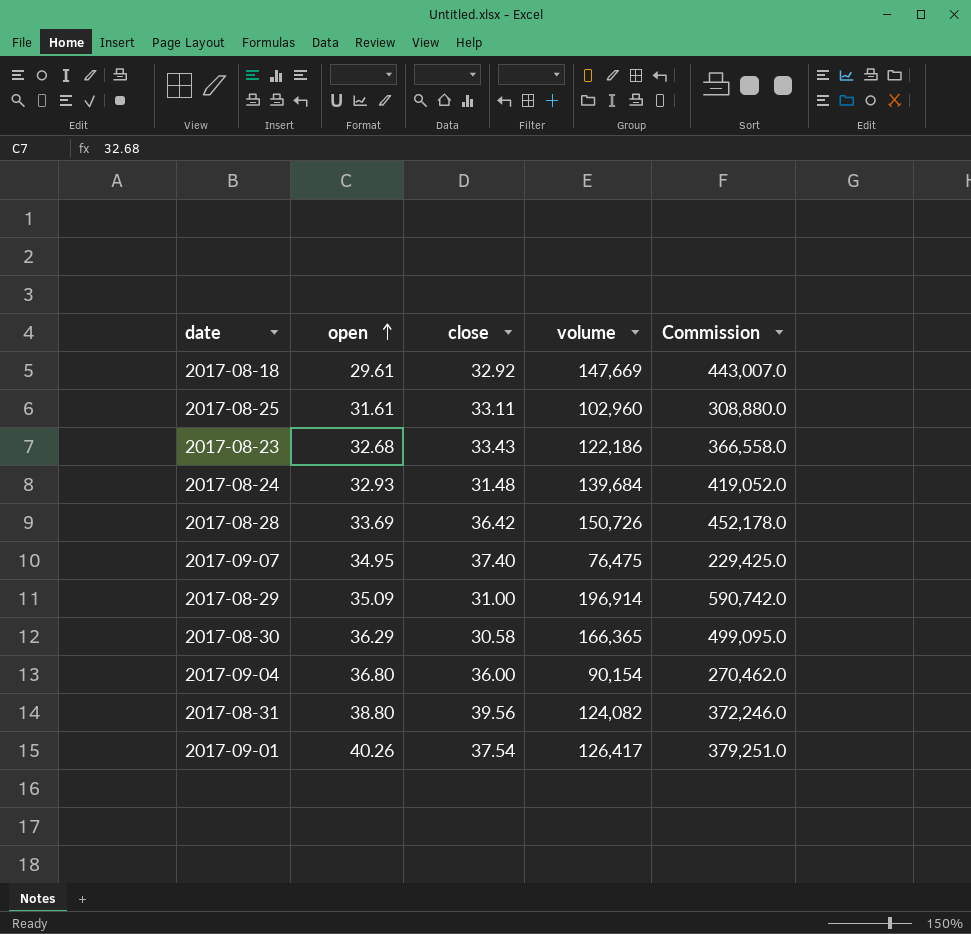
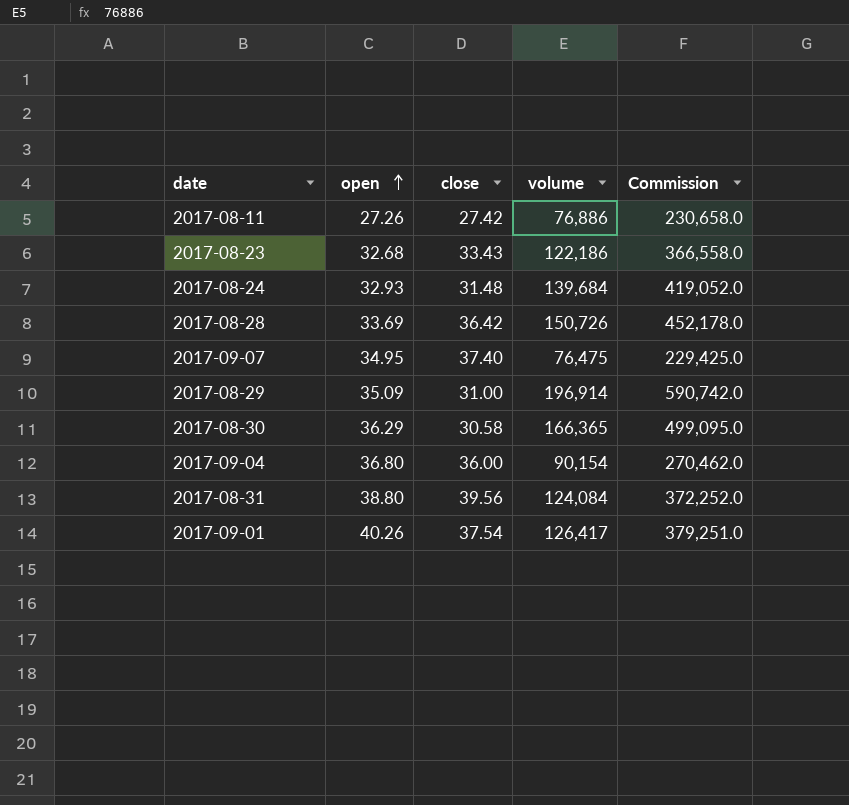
row 2017-08-18: 29.61 | 32.92 | 147,669 | 443,007.0 -> none
row 2017-08-25: 31.61 | 33.11 | 102,960 | 308,880.0 -> none
row 2017-08-11: none -> 27.26 | 27.42 | 76,886 | 230,658.0
2017-08-31 | volume: 124,082 -> 124,084
2017-08-31 | Commission: 372,246.0 -> 372,252.0

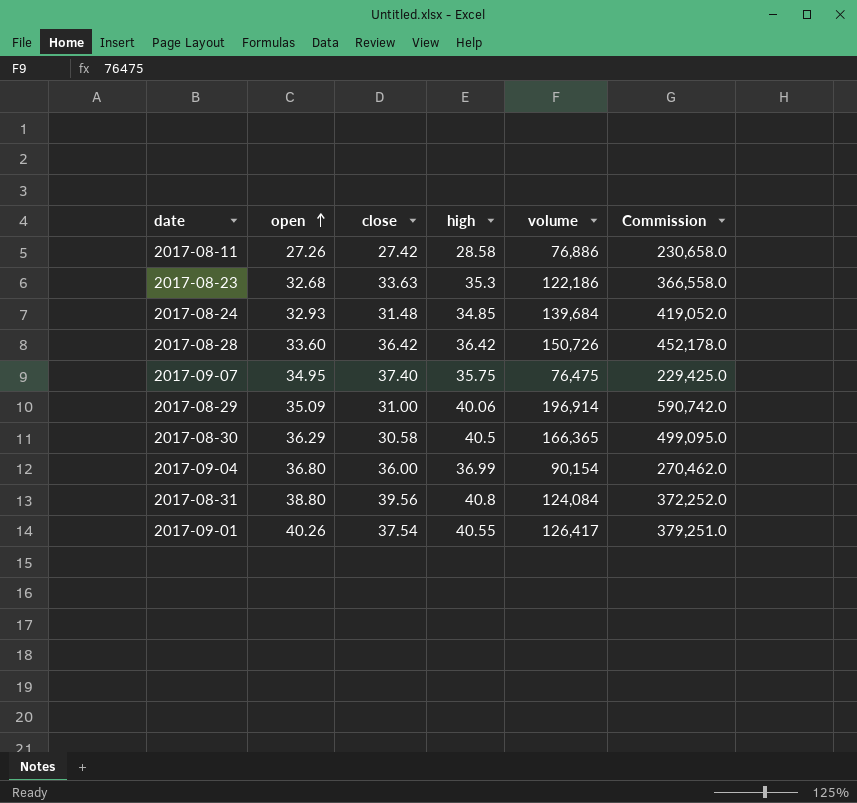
column high | position: none -> 4
2017-08-23 | close: 33.43 -> 33.63
2017-08-28 | open: 33.69 -> 33.60

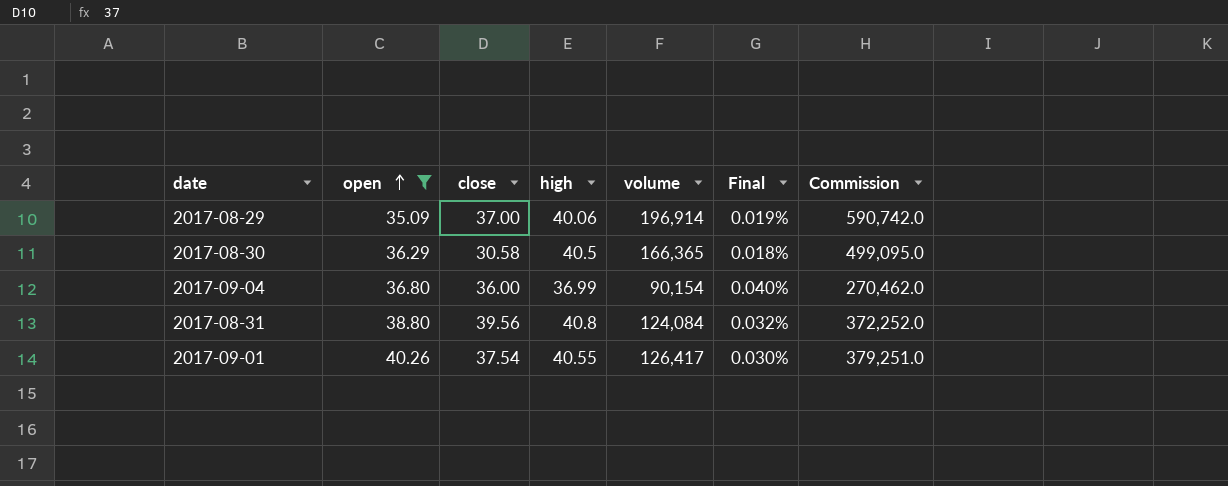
filter: none -> open >= 35.09
column Final | formula: none -> [close] / [volume]
2017-08-29 | close: 31.00 -> 37.00

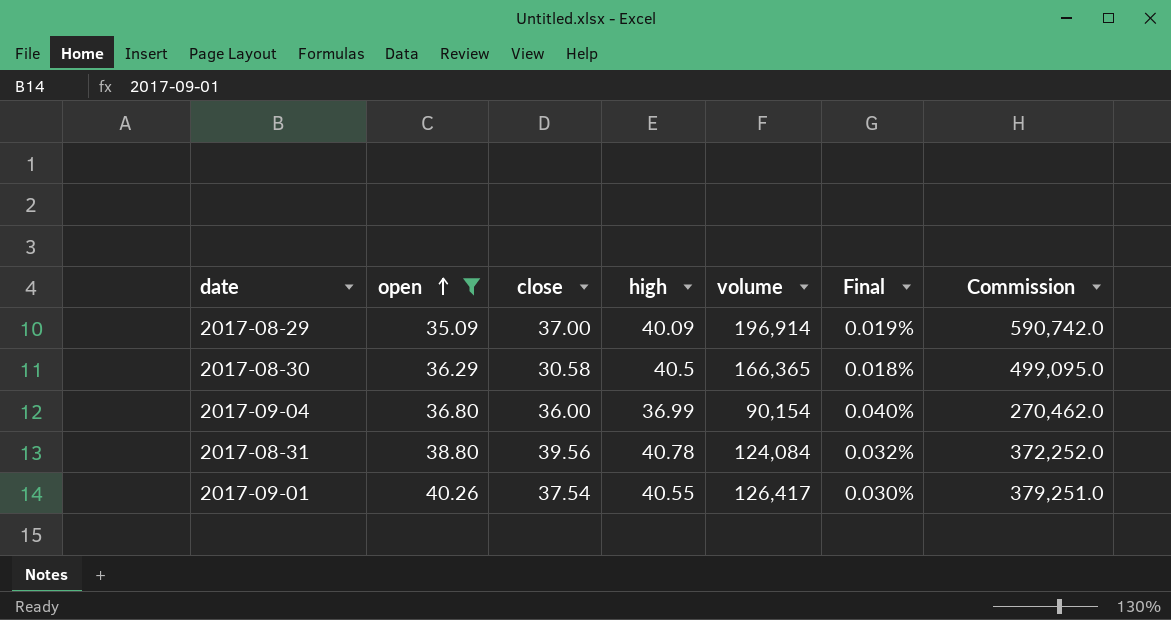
2017-08-29 | high: 40.06 -> 40.09
2017-08-31 | high: 40.8 -> 40.78

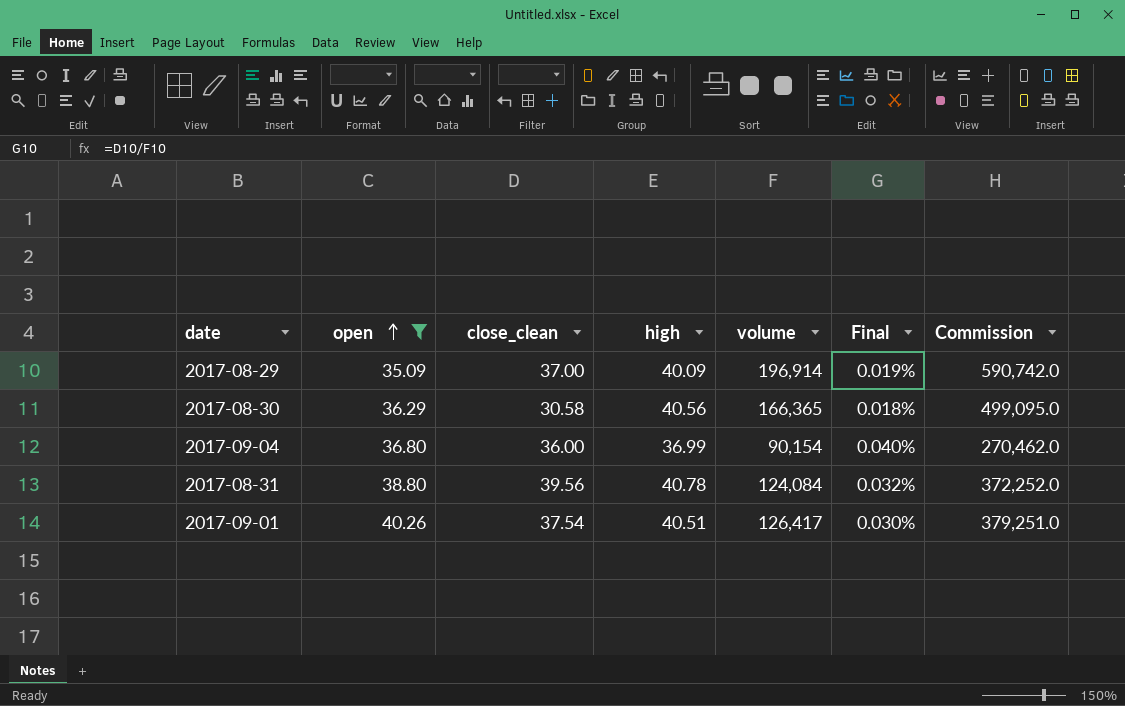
column name: close -> close_clean
2017-08-30 | high: 40.5 -> 40.56
2017-09-01 | high: 40.55 -> 40.51

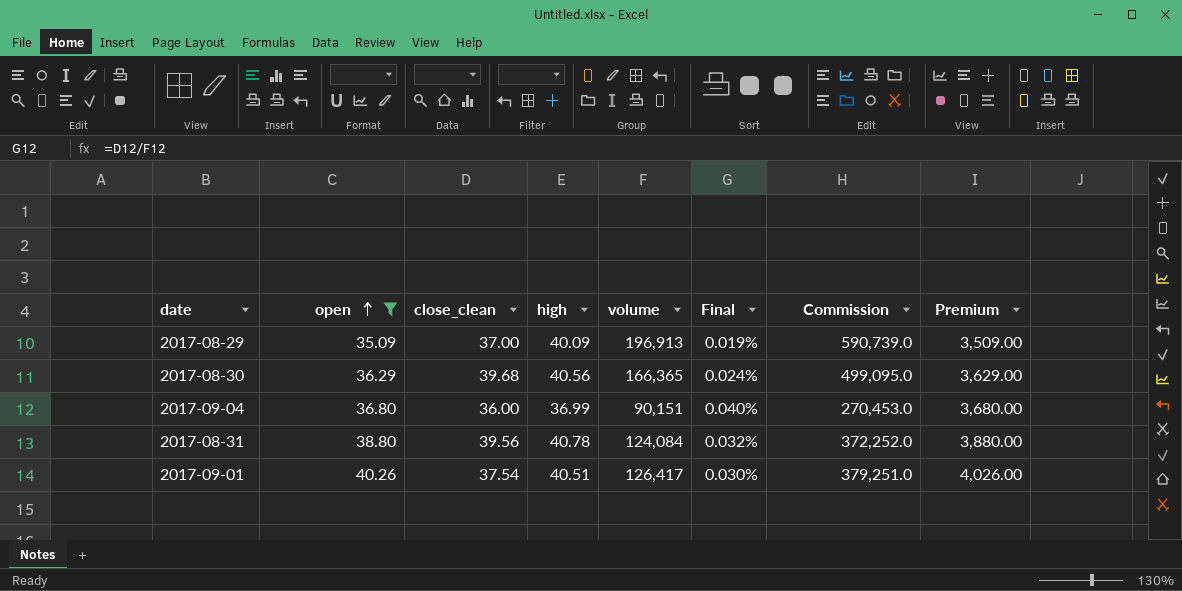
column Premium | formula: none -> [open] * 100
2017-08-29 | volume: 196,914 -> 196,913
2017-08-29 | Commission: 590,742.0 -> 590,739.0
2017-08-30 | close_clean: 30.58 -> 39.68
2017-08-30 | Final: 0.018% -> 0.024%
2017-09-04 | volume: 90,154 -> 90,151
2017-09-04 | Commission: 270,462.0 -> 270,453.0

